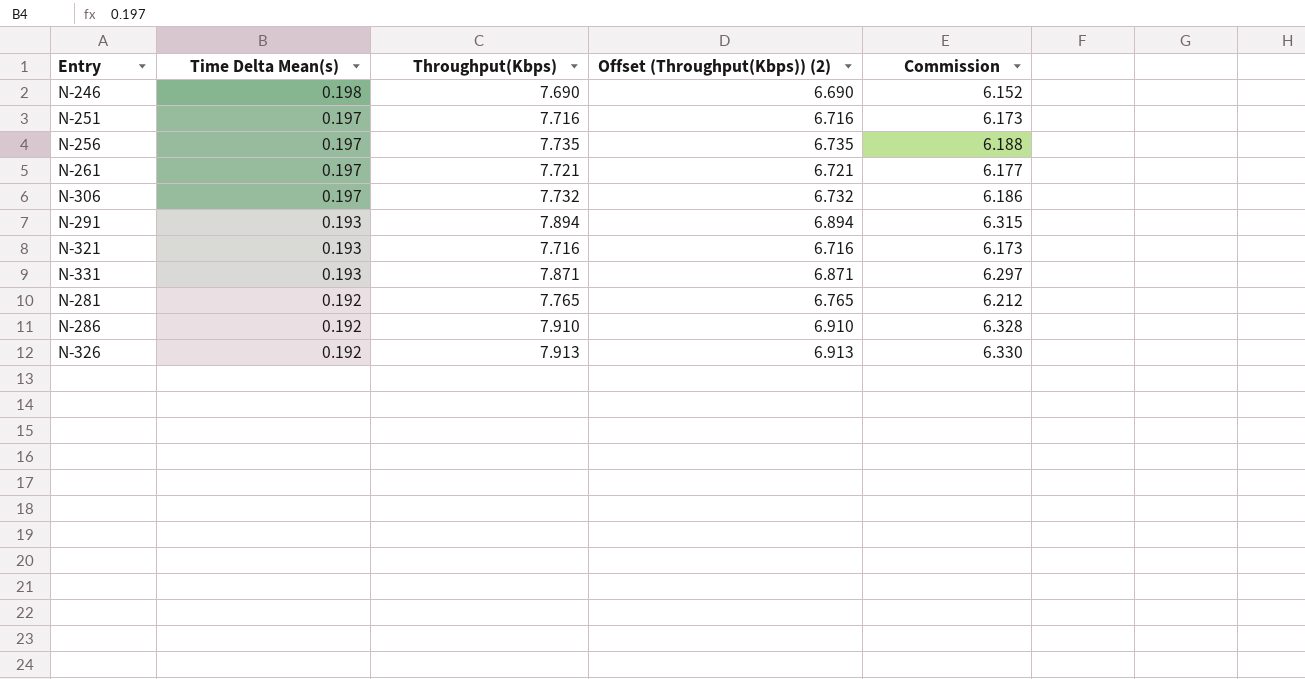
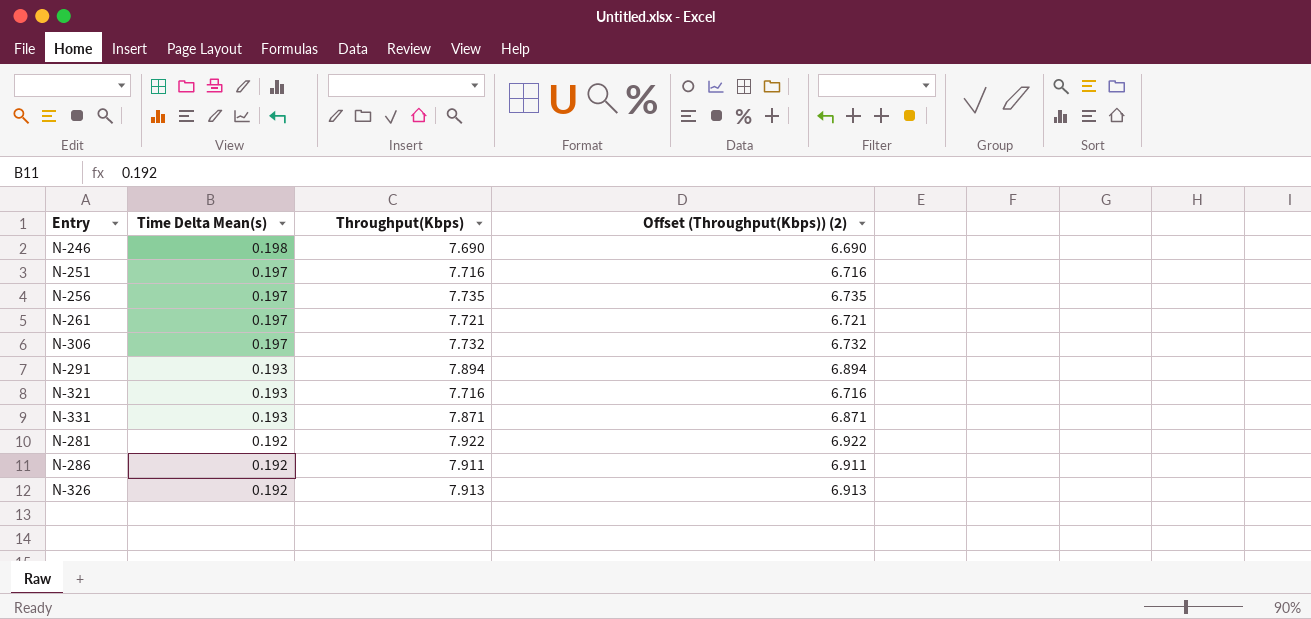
column Commission | formula: [Throughput(Kbps)] * 0.8 -> none
N-281 | Throughput(Kbps): 7.765 -> 7.922
N-281 | Offset (Throughput(Kbps)) (2): 6.765 -> 6.922
N-286 | Throughput(Kbps): 7.910 -> 7.911
N-286 | Offset (Throughput(Kbps)) (2): 6.910 -> 6.911

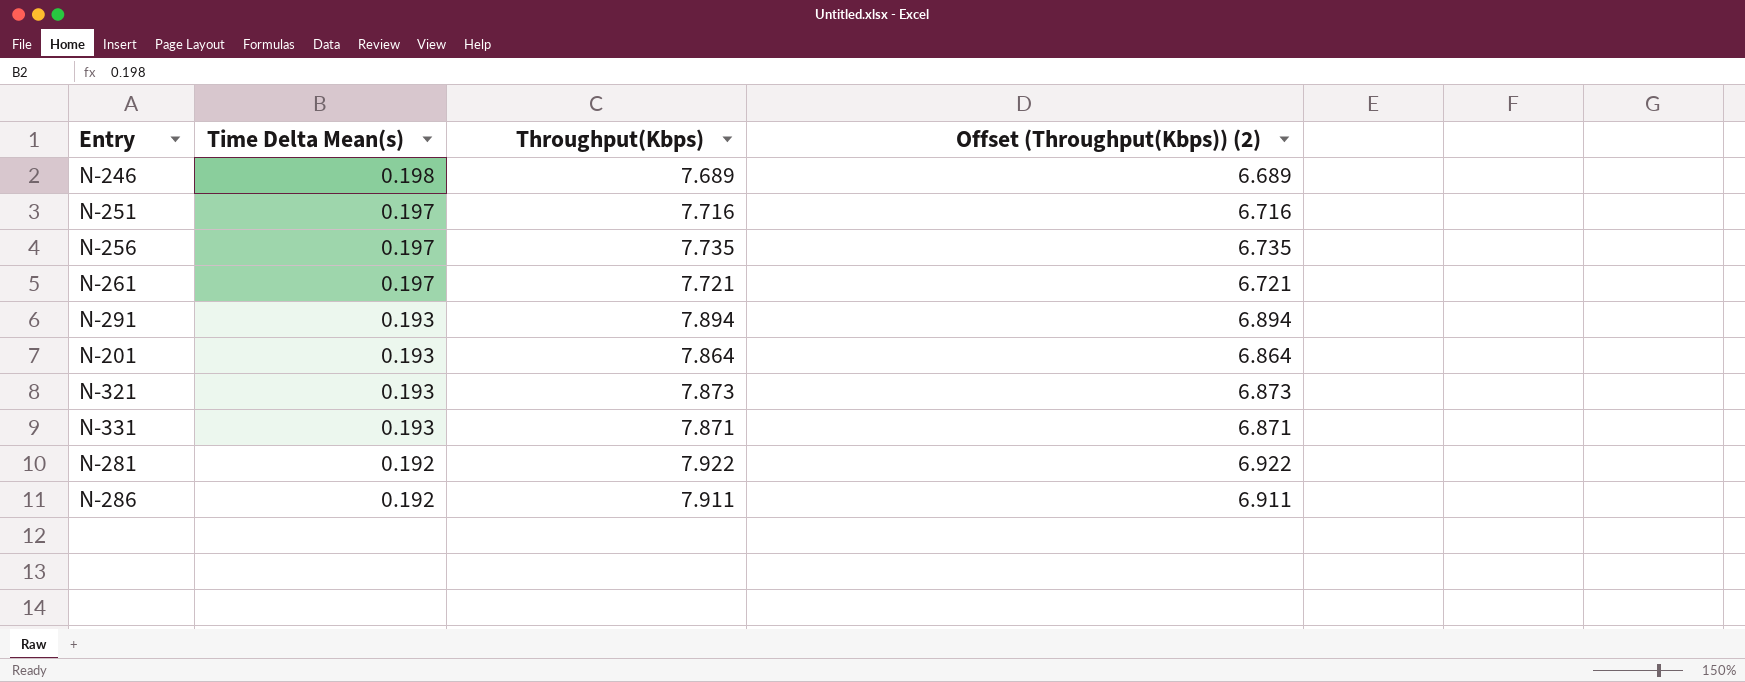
row N-306: 0.197 | 7.732 | 6.732 -> none
row N-326: 0.192 | 7.913 | 6.913 -> none
N-246 | Throughput(Kbps): 7.690 -> 7.689
N-246 | Offset (Throughput(Kbps)) (2): 6.690 -> 6.689
row N-201: none -> 0.193 | 7.864 | 6.864
N-321 | Throughput(Kbps): 7.716 -> 7.873
N-321 | Offset (Throughput(Kbps)) (2): 6.716 -> 6.873

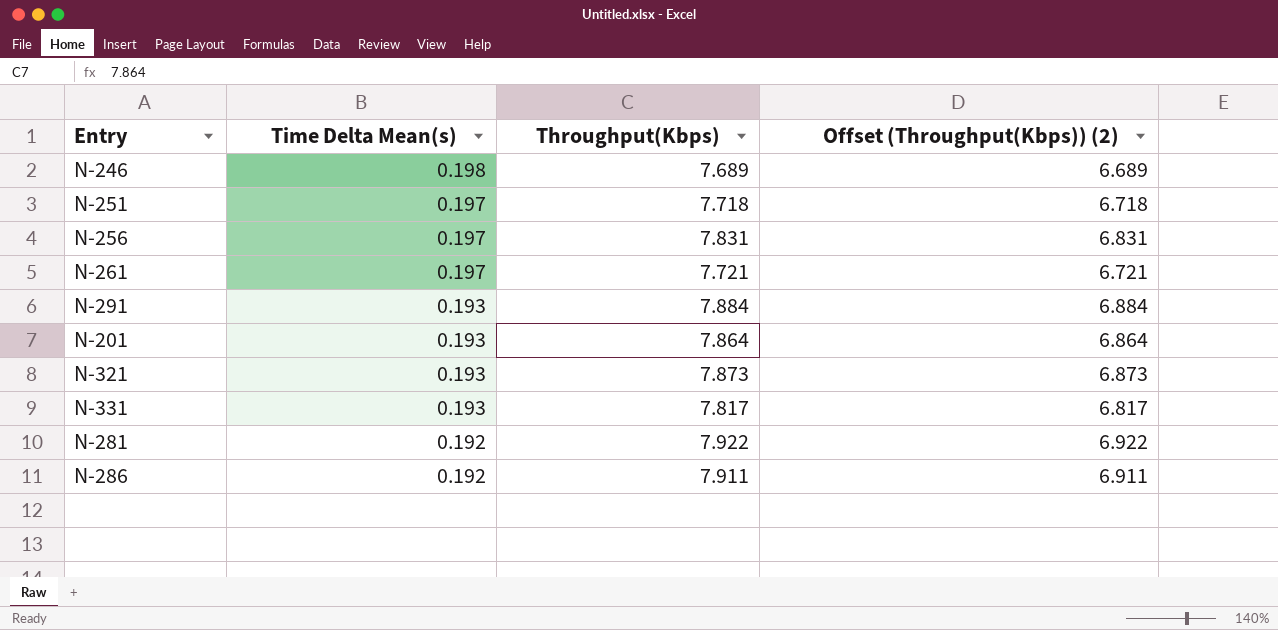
N-251 | Throughput(Kbps): 7.716 -> 7.718
N-251 | Offset (Throughput(Kbps)) (2): 6.716 -> 6.718
N-256 | Throughput(Kbps): 7.735 -> 7.831
N-256 | Offset (Throughput(Kbps)) (2): 6.735 -> 6.831
N-291 | Throughput(Kbps): 7.894 -> 7.884
N-291 | Offset (Throughput(Kbps)) (2): 6.894 -> 6.884
N-331 | Throughput(Kbps): 7.871 -> 7.817
N-331 | Offset (Throughput(Kbps)) (2): 6.871 -> 6.817

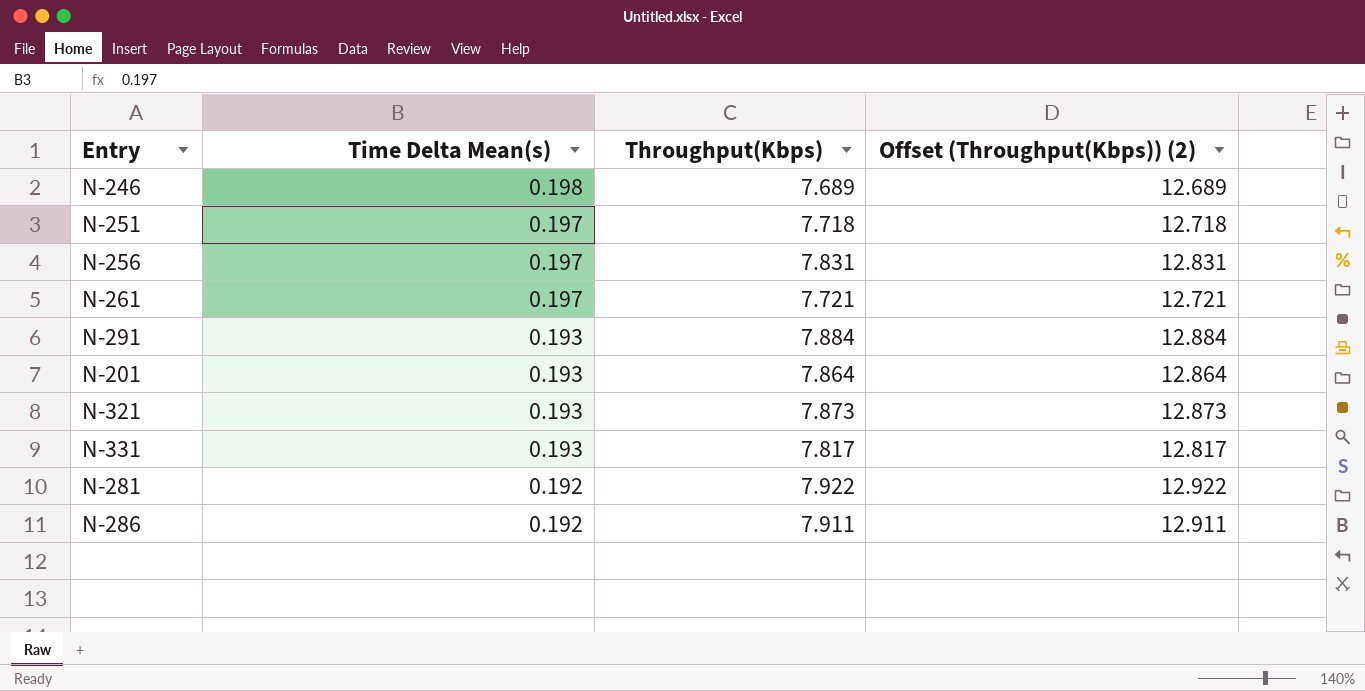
column Offset (Throughput(Kbps)) (2) | formula: [Throughput(Kbps)] - 1 -> [Throughput(Kbps)] + 5

